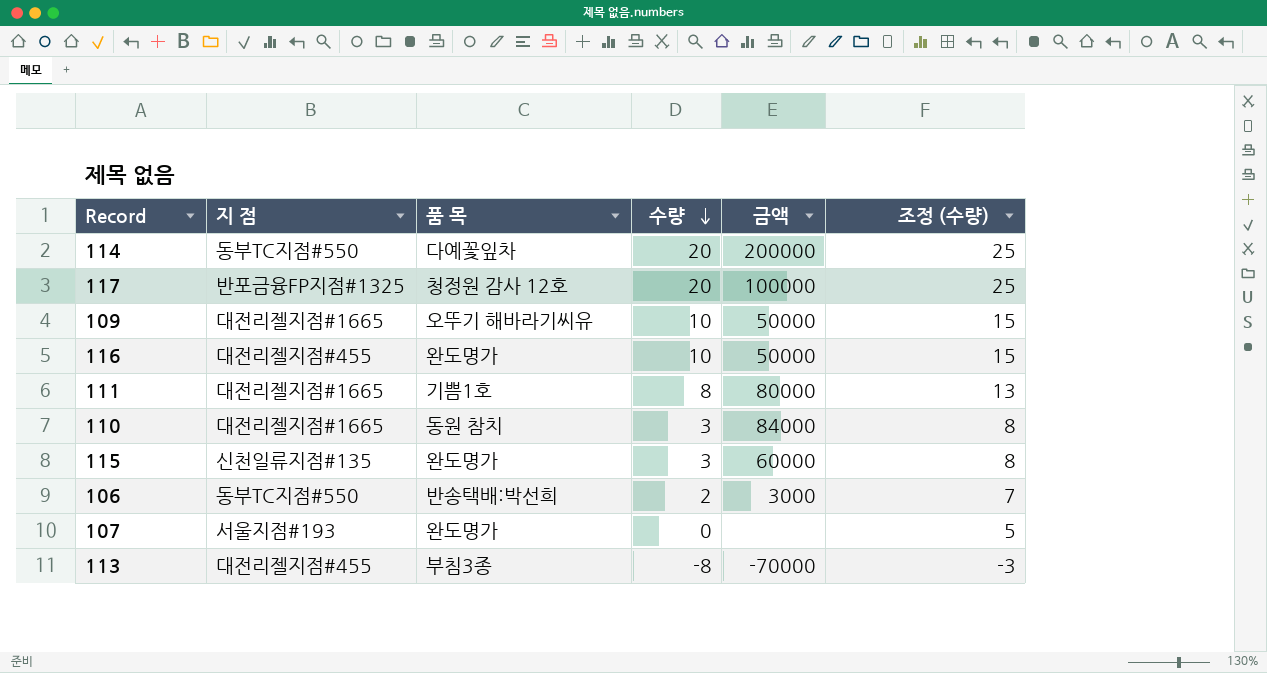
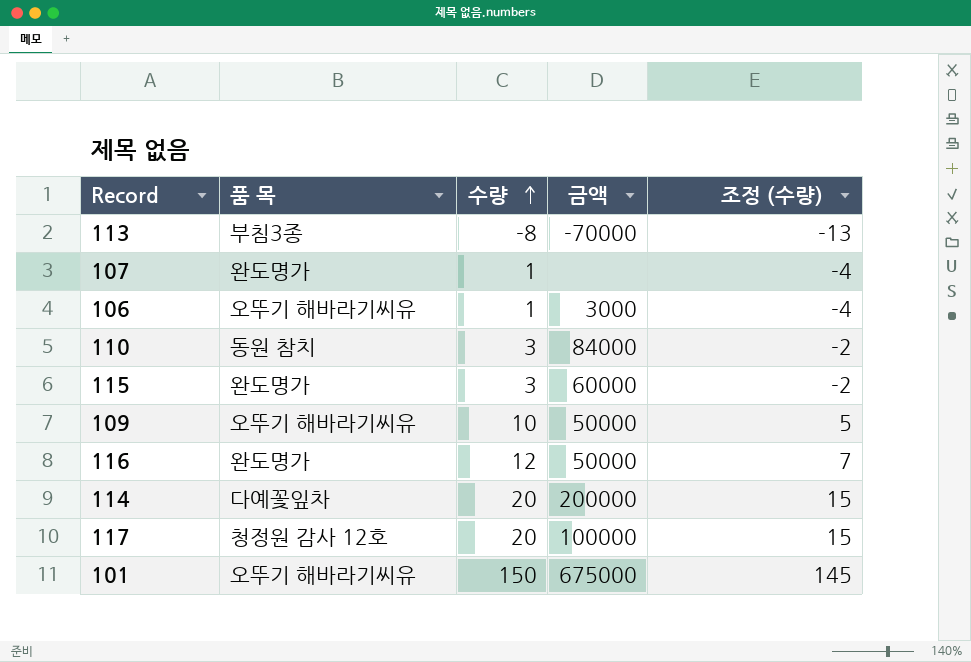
row order: 수량 descending -> 수량 ascending
column 지 점 | position: 2 -> none
column 조정 (수량) | formula: [수량] + 5 -> [수량] - 5
row 111: 대전리젤지점#1665 | 기쁨1호 | 8 | 80000 | 13 -> none
107 | 수량: 0 -> 1
106 | 품 목: 반송택배:박선희 -> 오뚜기 해바라기씨유
106 | 수량: 2 -> 1
116 | 수량: 10 -> 12
row 101: none -> 오뚜기 해바라기씨유 | 150 | 675000 | 145

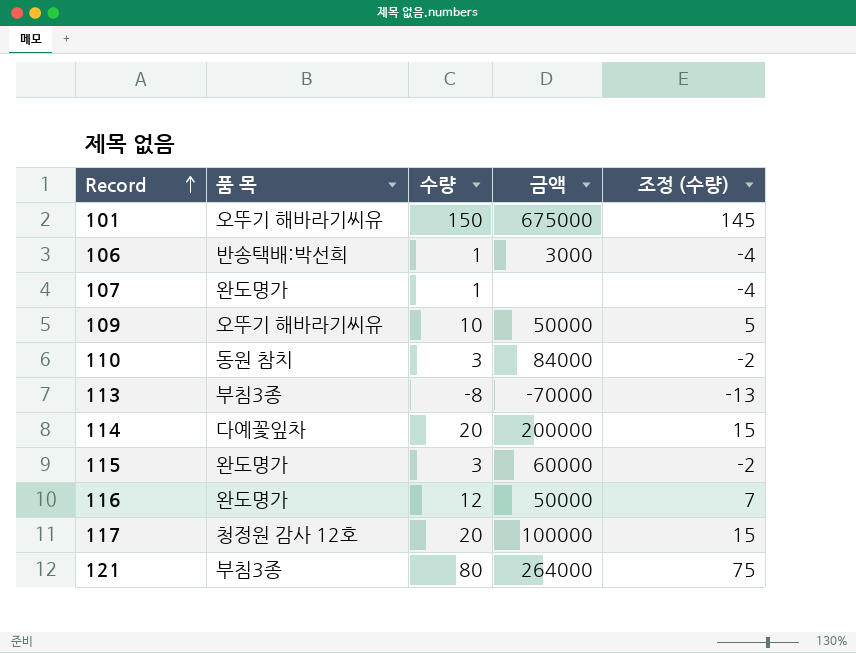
row order: 수량 ascending -> Record ascending
106 | 품 목: 오뚜기 해바라기씨유 -> 반송택배:박선희
row 121: none -> 부침3종 | 80 | 264000 | 75

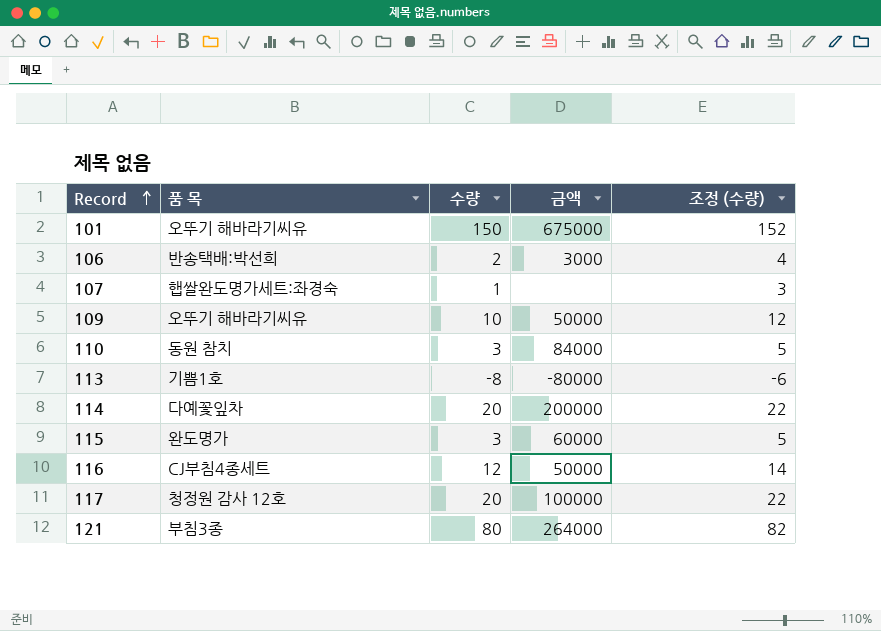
column 조정 (수량) | formula: [수량] - 5 -> [수량] + 2
106 | 수량: 1 -> 2
107 | 품 목: 완도명가 -> 햅쌀완도명가세트:좌경숙
113 | 품 목: 부침3종 -> 기쁨1호
113 | 금액: -70000 -> -80000
116 | 품 목: 완도명가 -> CJ부침4종세트

